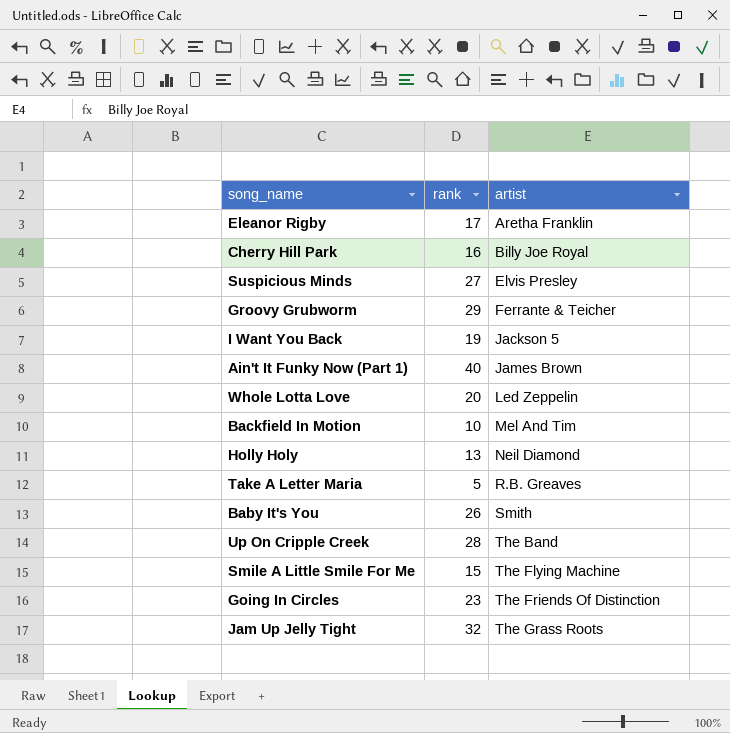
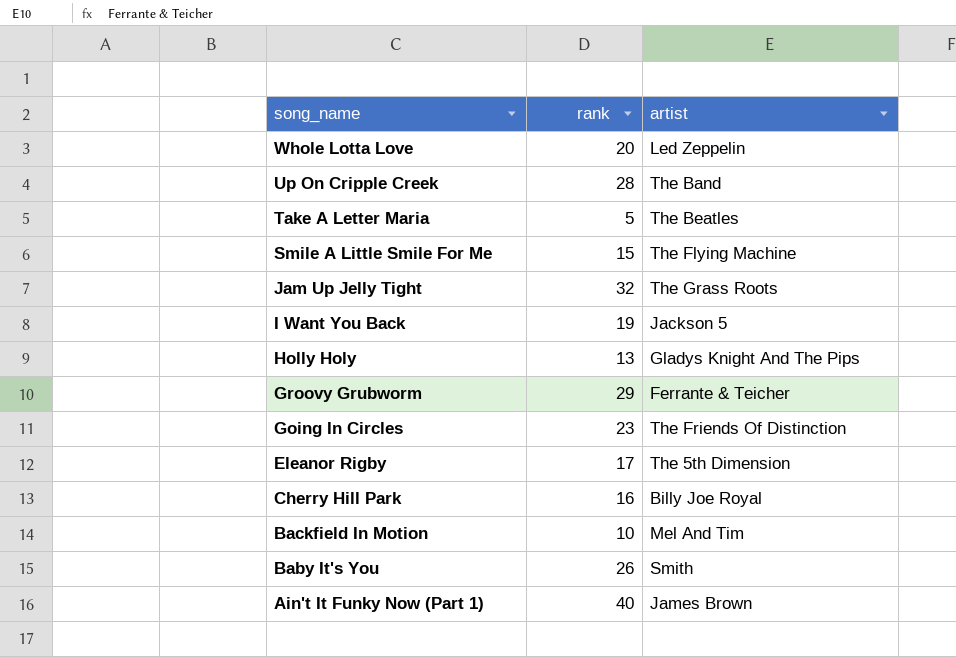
row order: artist ascending -> song_name descending
row Suspicious Minds: 27 | Elvis Presley -> none
Take A Letter Maria | artist: R.B. Greaves -> The Beatles
Holly Holy | artist: Neil Diamond -> Gladys Knight And The Pips
Eleanor Rigby | artist: Aretha Franklin -> The 5th Dimension

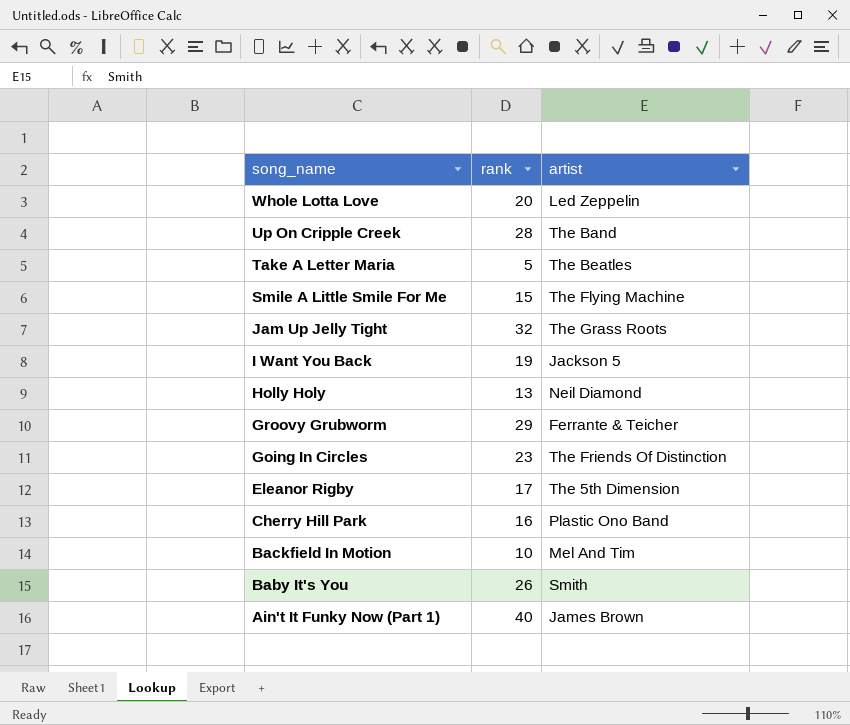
Holly Holy | artist: Gladys Knight And The Pips -> Neil Diamond
Cherry Hill Park | artist: Billy Joe Royal -> Plastic Ono Band

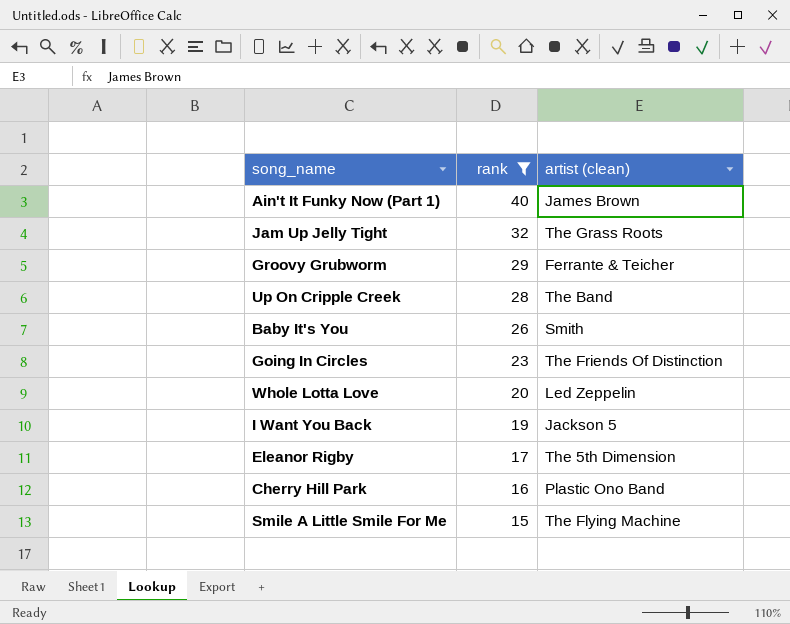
filter: none -> rank >= 15
row order: song_name descending -> rank descending
column name: artist -> artist (clean)

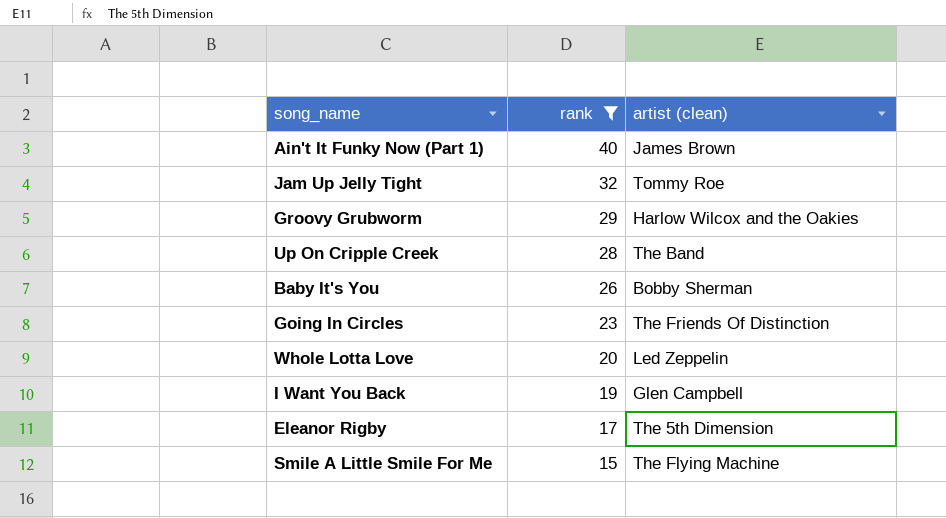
row Cherry Hill Park: 16 | Plastic Ono Band -> none
Jam Up Jelly Tight | artist (clean): The Grass Roots -> Tommy Roe
Groovy Grubworm | artist (clean): Ferrante & Teicher -> Harlow Wilcox and the Oakies
Baby It's You | artist (clean): Smith -> Bobby Sherman
I Want You Back | artist (clean): Jackson 5 -> Glen Campbell

